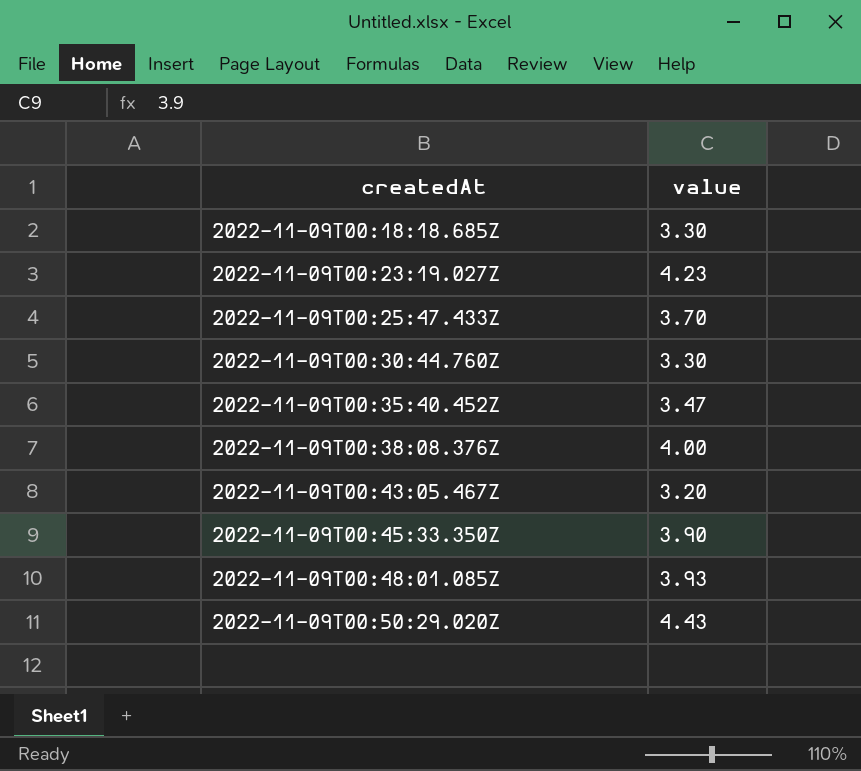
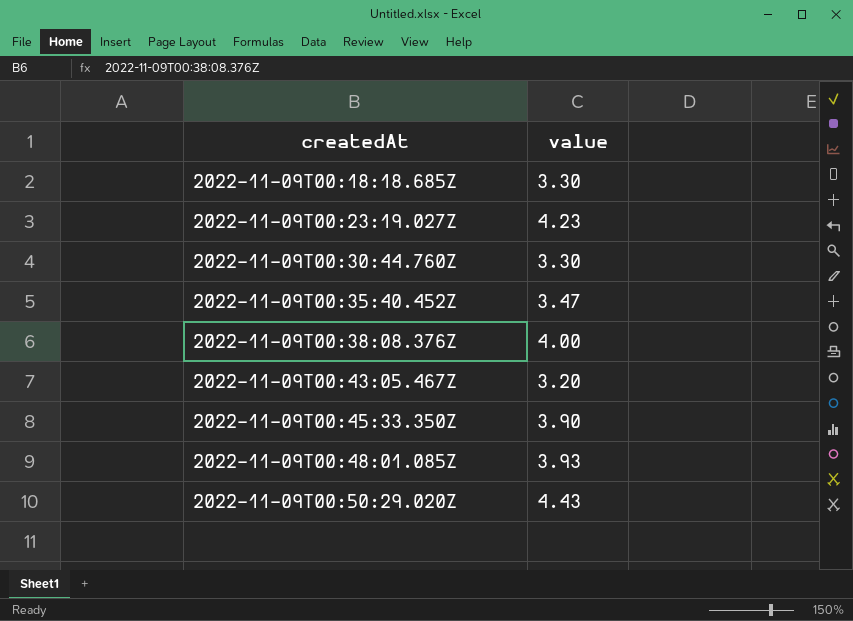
row 2022-11-09T00:25:47.433Z: 3.70 -> none

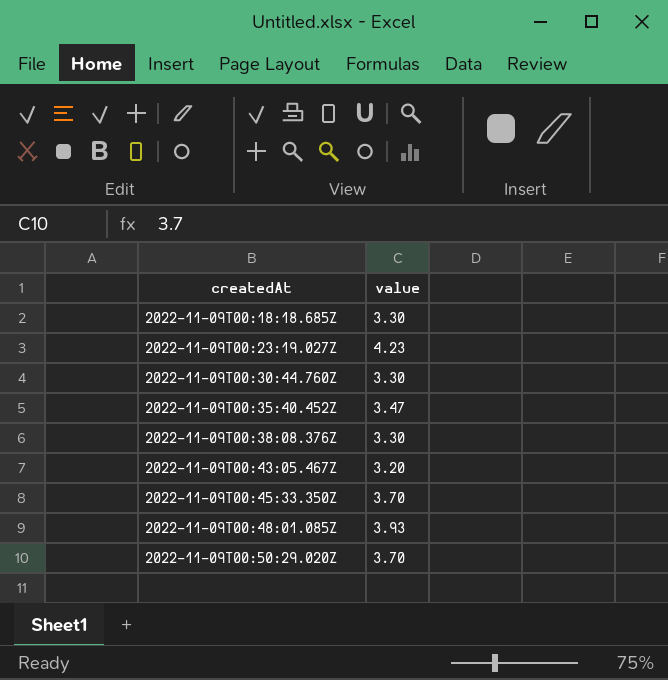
2022-11-09T00:38:08.376Z | value: 4.00 -> 3.30
2022-11-09T00:45:33.350Z | value: 3.90 -> 3.70
2022-11-09T00:50:29.020Z | value: 4.43 -> 3.70

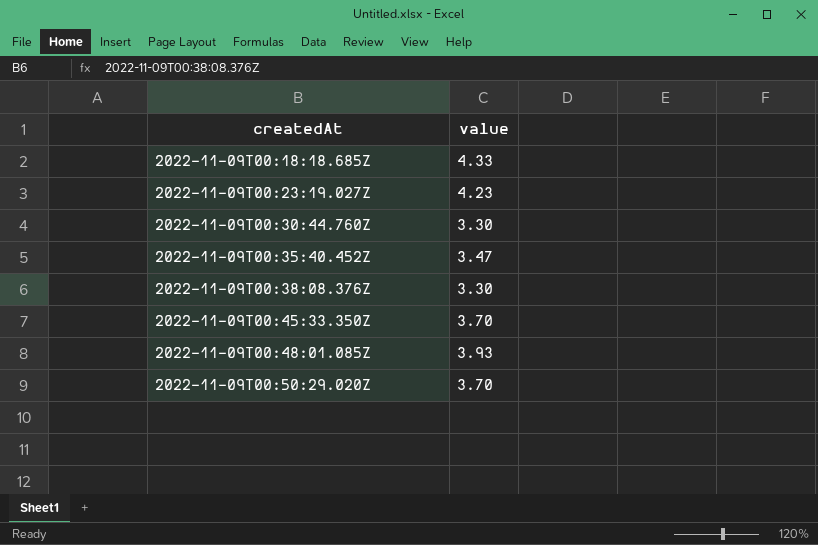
row 2022-11-09T00:43:05.467Z: 3.20 -> none
2022-11-09T00:18:18.685Z | value: 3.30 -> 4.33

